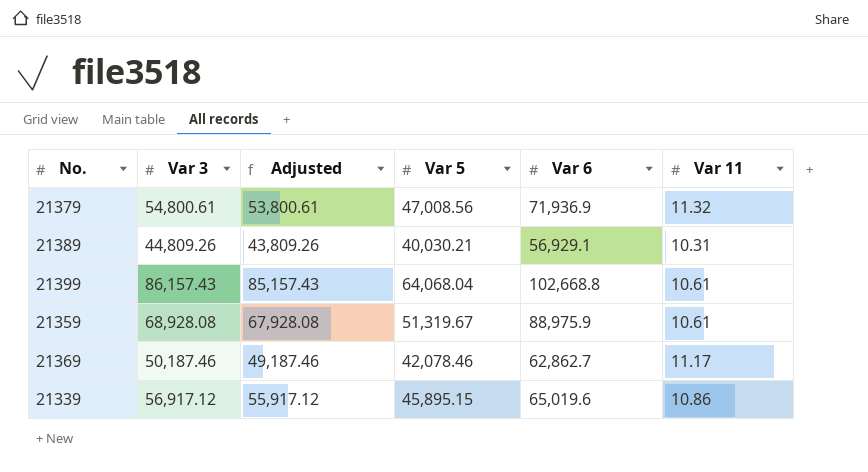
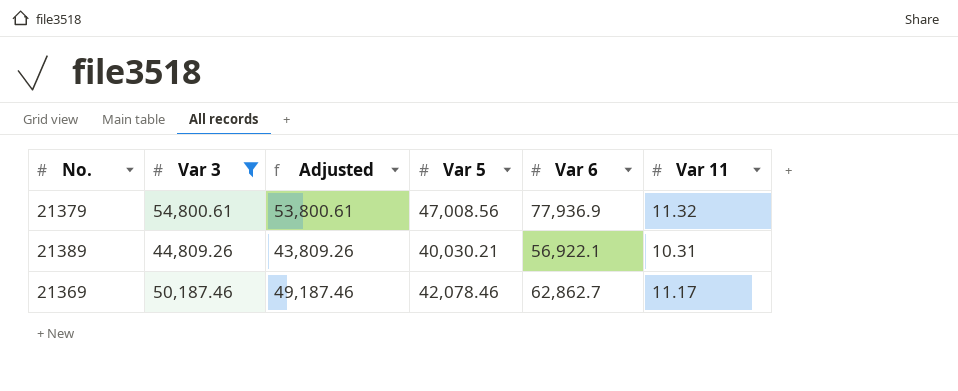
filter: none -> Var 3 <= 54,800.61
21379 | Var 6: 71,936.9 -> 77,936.9
21389 | Var 6: 56,929.1 -> 56,922.1

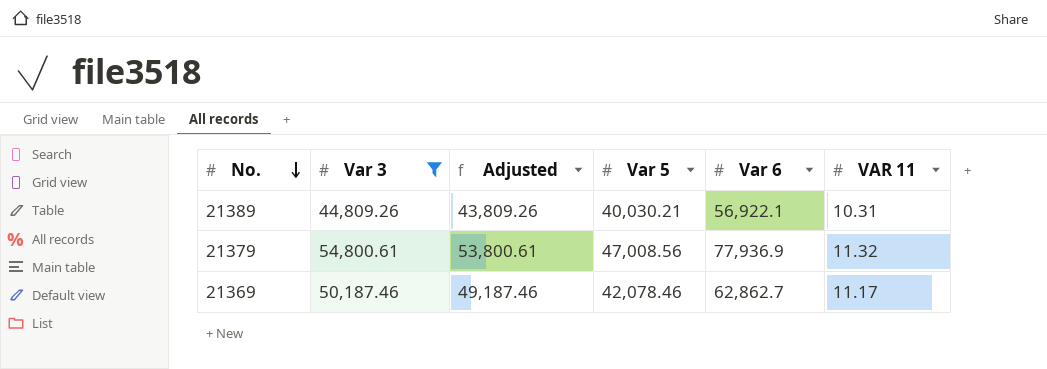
row order: none -> No. descending
column name: Var 11 -> VAR 11

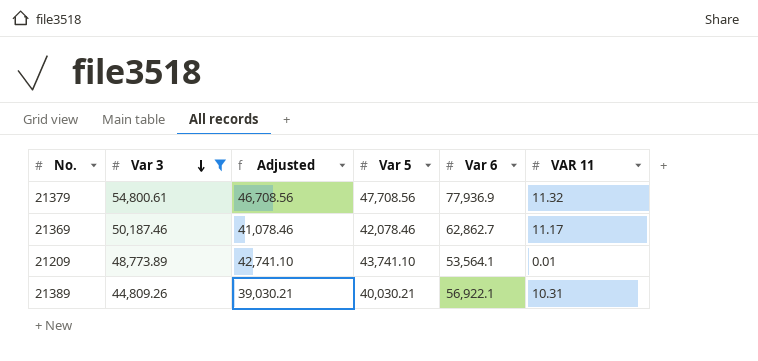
row order: No. descending -> Var 3 descending
column Adjusted | formula: [Var 3] - 1000 -> [Var 5] - 1000
21379 | Var 5: 47,008.56 -> 47,708.56
row 21209: none -> 48,773.89 | 42,741.10 | 43,741.10 | 53,564.1 | 0.01

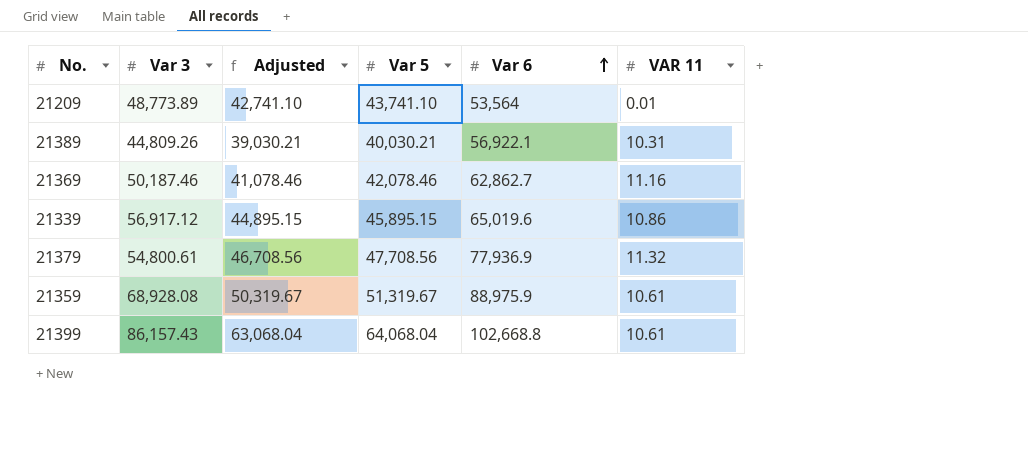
filter: Var 3 <= 54,800.61 -> none
row order: Var 3 descending -> Var 6 ascending
21209 | Var 6: 53,564.1 -> 53,564
21369 | VAR 11: 11.17 -> 11.16

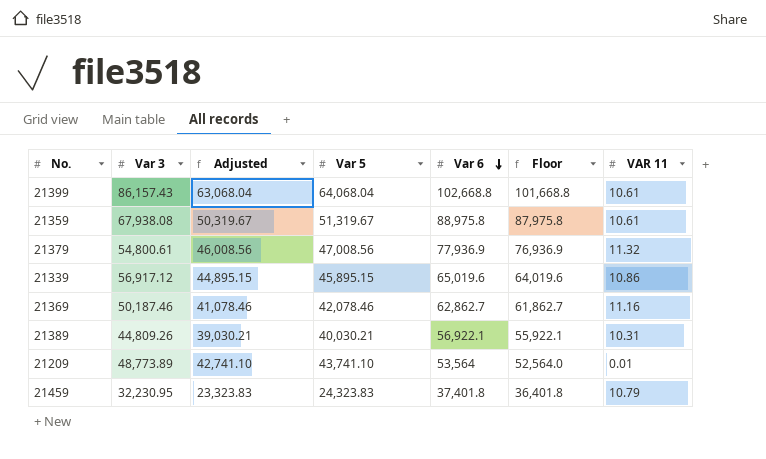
row order: Var 6 ascending -> Var 6 descending
column Floor | formula: none -> [Var 6] - 1000
21359 | Var 3: 68,928.08 -> 67,938.08
21359 | Var 6: 88,975.9 -> 88,975.8
21379 | Adjusted: 46,708.56 -> 46,008.56
21379 | Var 5: 47,708.56 -> 47,008.56
row 21459: none -> 32,230.95 | 23,323.83 | 24,323.83 | 37,401.8 | 36,401.8 | 10.79

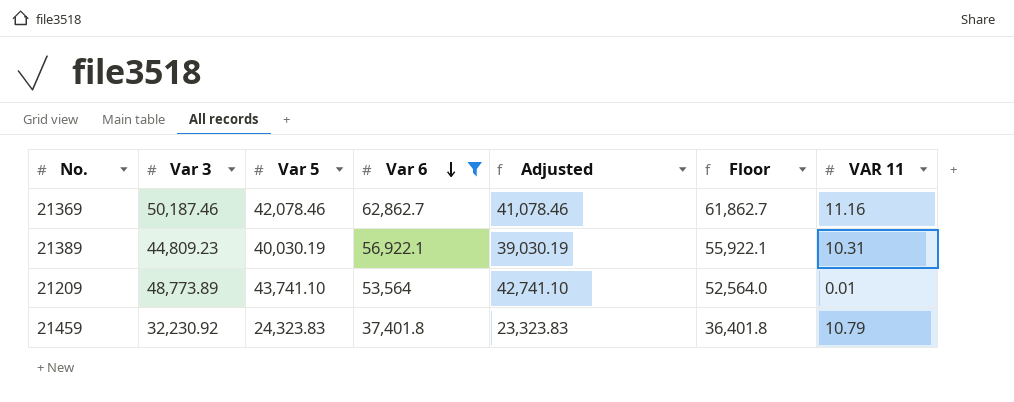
filter: none -> Var 6 <= 62,862.7
column Adjusted | position: 3 -> 5
21389 | Var 3: 44,809.26 -> 44,809.23
21389 | Var 5: 40,030.21 -> 40,030.19
21389 | Adjusted: 39,030.21 -> 39,030.19
21459 | Var 3: 32,230.95 -> 32,230.92

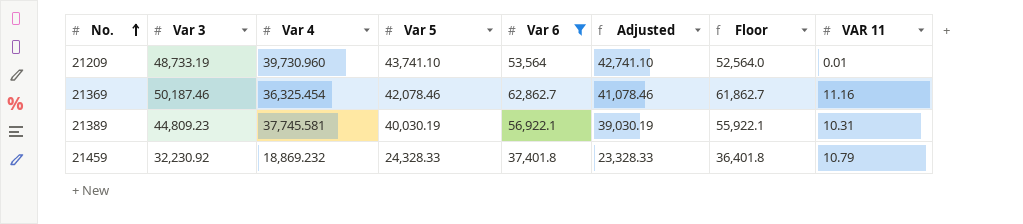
row order: Var 6 descending -> No. ascending
column Var 4 | position: none -> 3
21209 | Var 3: 48,773.89 -> 48,733.19
21459 | Var 5: 24,323.83 -> 24,328.33
21459 | Adjusted: 23,323.83 -> 23,328.33

